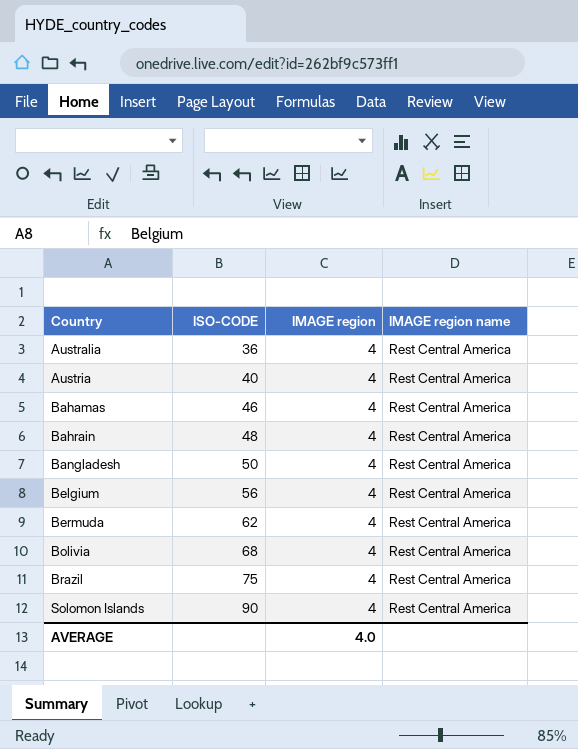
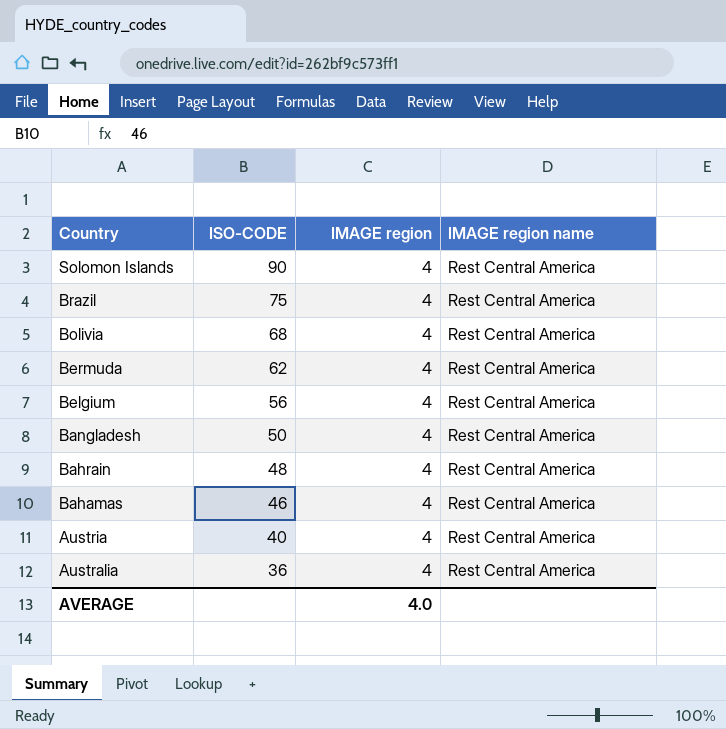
row order: Country ascending -> Country descending

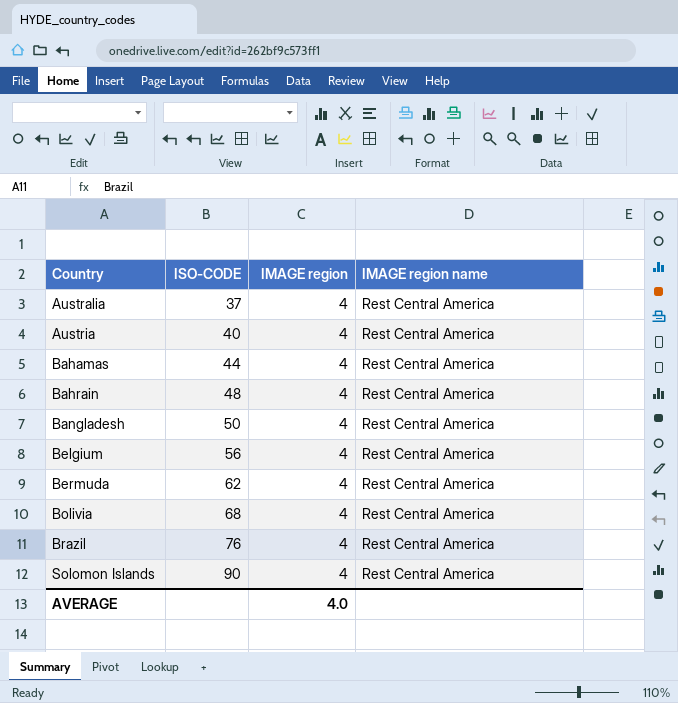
row order: Country descending -> Country ascending
Australia | ISO-CODE: 36 -> 37
Bahamas | ISO-CODE: 46 -> 44
Brazil | ISO-CODE: 75 -> 76

